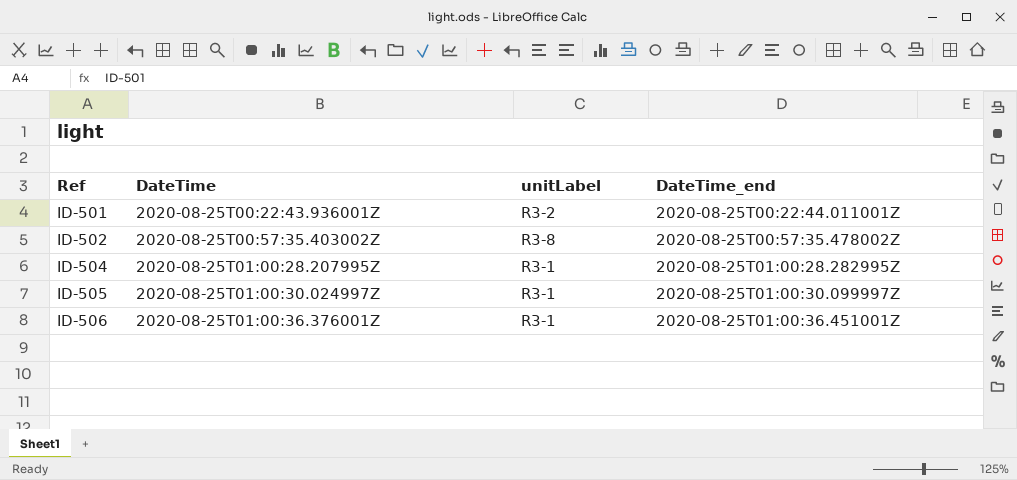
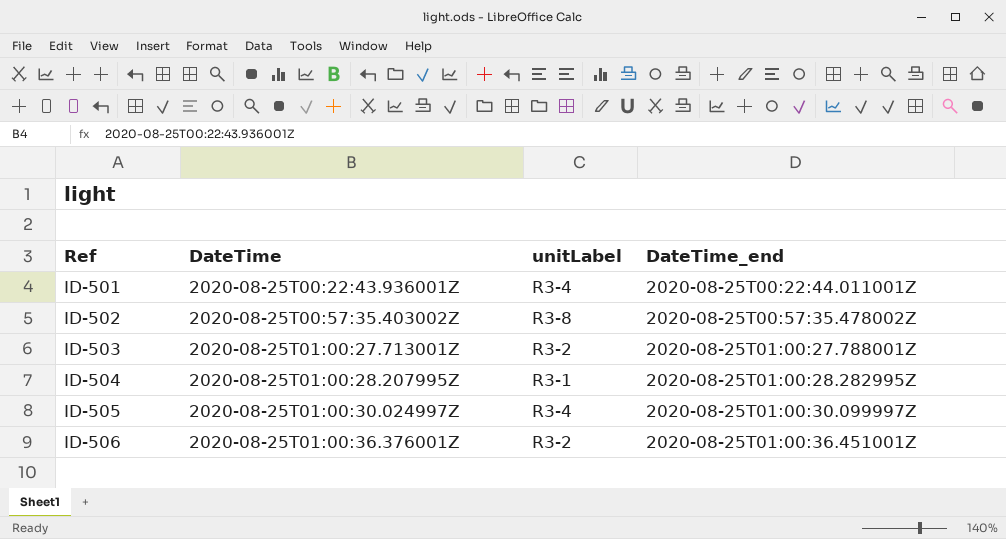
ID-501 | unitLabel: R3-2 -> R3-4
row ID-503: none -> 2020-08-25T01:00:27.713001Z | R3-2 | 2020-08-25T01:00:27.788001Z
ID-505 | unitLabel: R3-1 -> R3-4
ID-506 | unitLabel: R3-1 -> R3-2

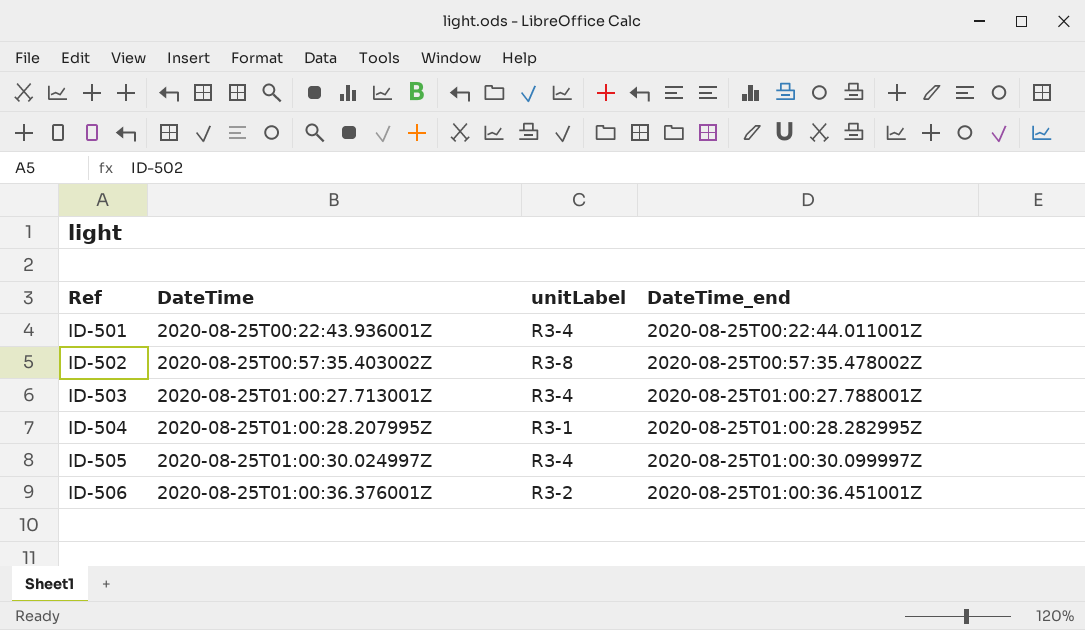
ID-503 | unitLabel: R3-2 -> R3-4

